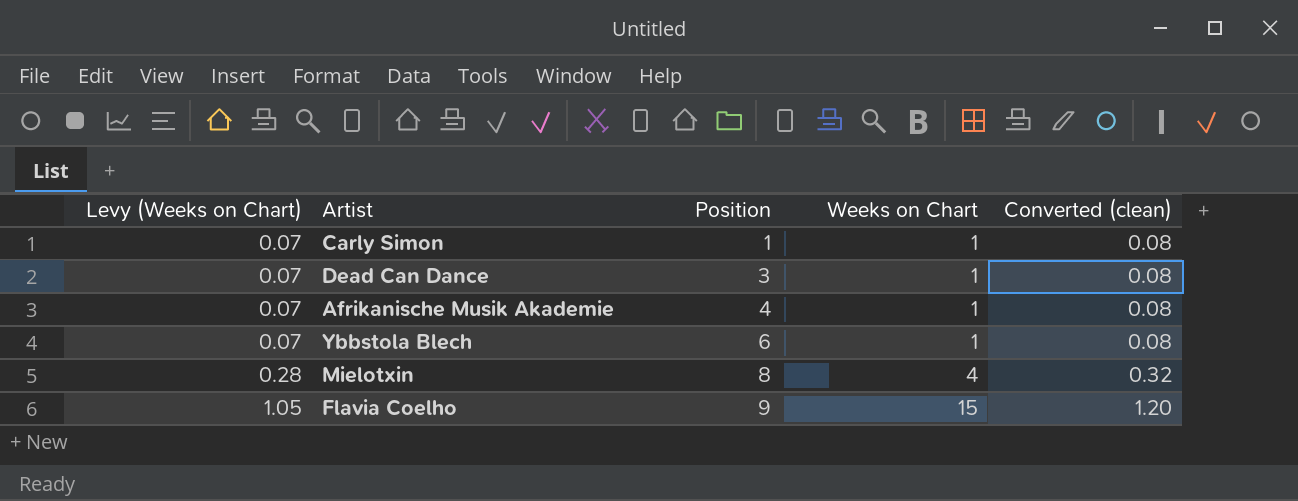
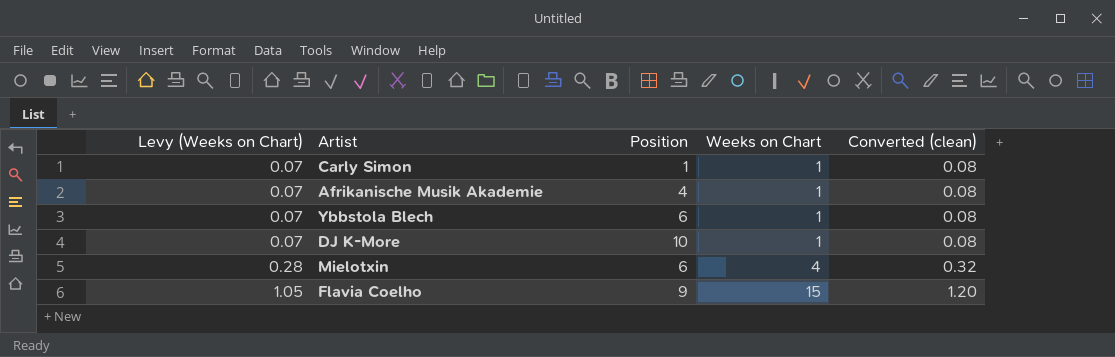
row Dead Can Dance: 0.07 | 3 | 1 | 0.08 -> none
row DJ K-More: none -> 0.07 | 10 | 1 | 0.08
Mielotxin | Position: 8 -> 6

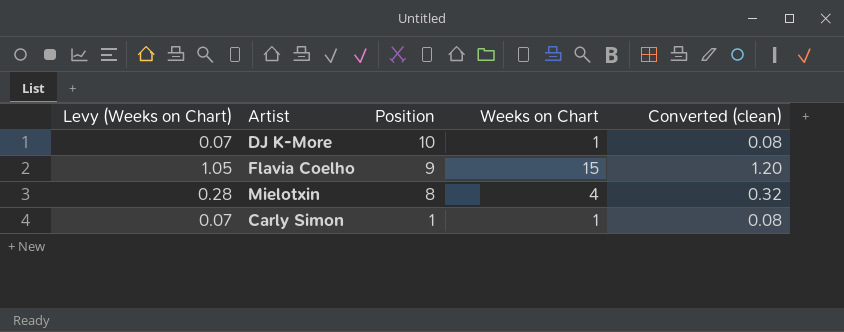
row order: Levy (Weeks on Chart) ascending -> Position descending
row Afrikanische Musik Akademie: 0.07 | 4 | 1 | 0.08 -> none
row Ybbstola Blech: 0.07 | 6 | 1 | 0.08 -> none
Mielotxin | Position: 6 -> 8

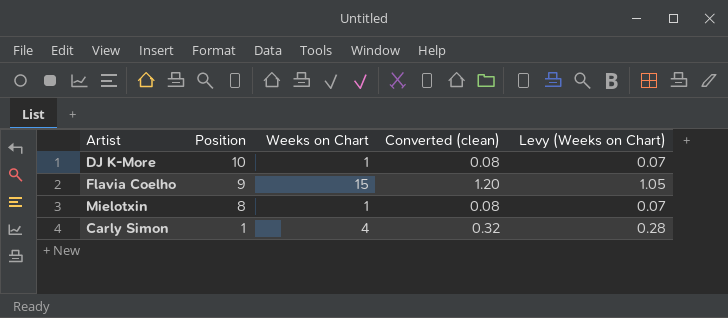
column Levy (Weeks on Chart) | position: 1 -> 5
Mielotxin | Weeks on Chart: 4 -> 1
Mielotxin | Converted (clean): 0.32 -> 0.08
Mielotxin | Levy (Weeks on Chart): 0.28 -> 0.07
Carly Simon | Weeks on Chart: 1 -> 4
Carly Simon | Converted (clean): 0.08 -> 0.32
Carly Simon | Levy (Weeks on Chart): 0.07 -> 0.28

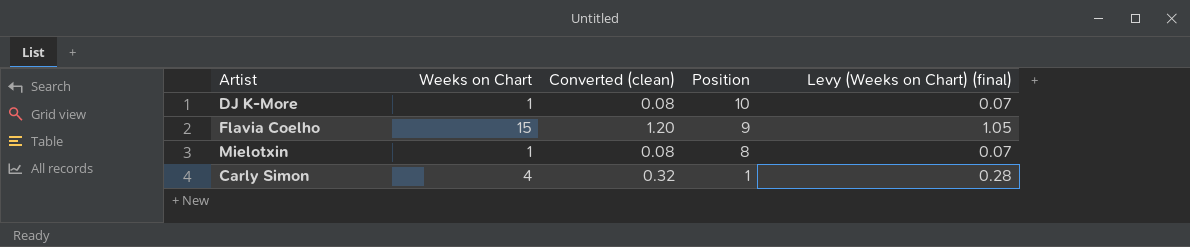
column Position | position: 2 -> 4
column name: Levy (Weeks on Chart) -> Levy (Weeks on Chart) (final)

